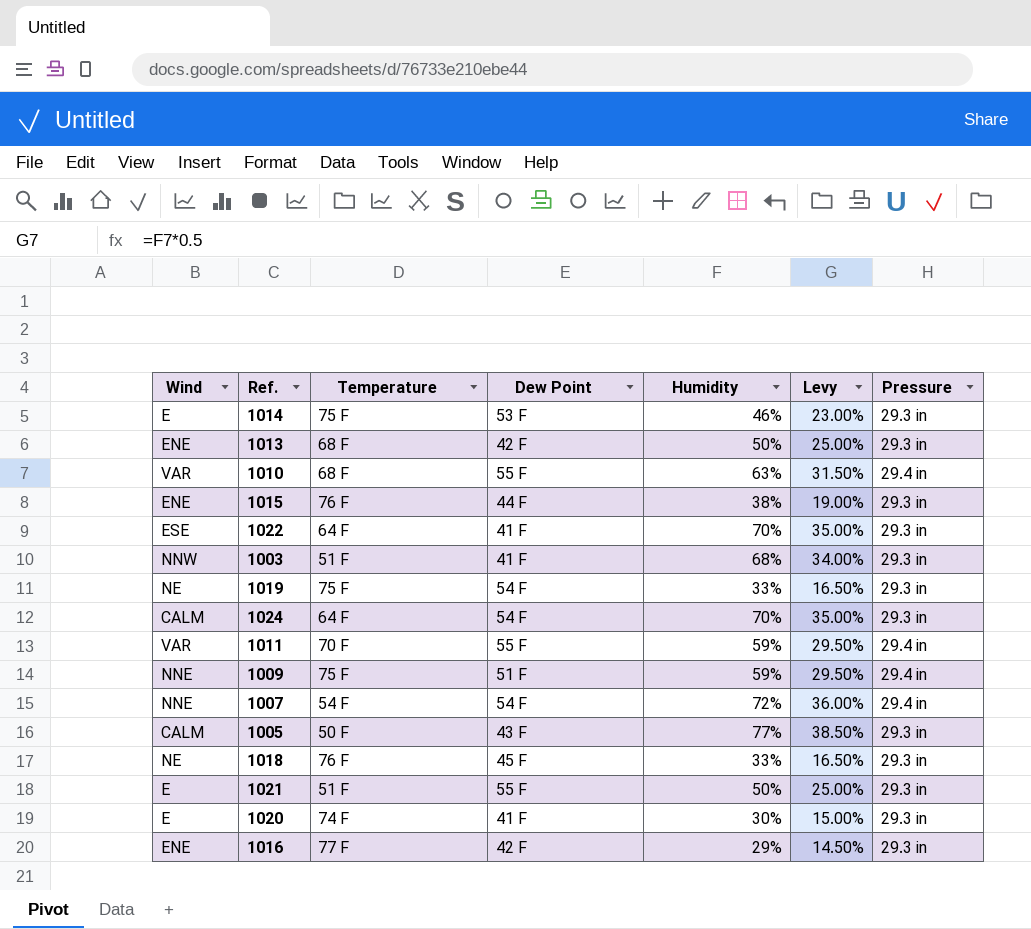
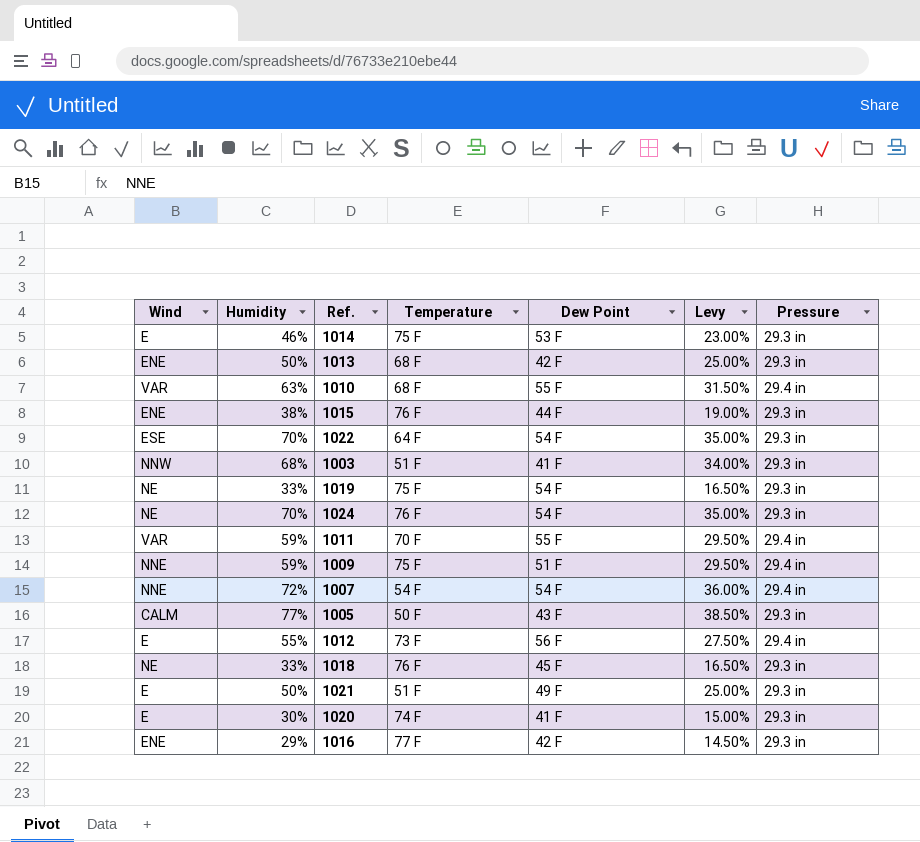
column Humidity | position: 5 -> 2
1022 | Dew Point: 41 F -> 54 F
1024 | Wind: CALM -> NE
1024 | Temperature: 64 F -> 76 F
row 1012: none -> E | 55% | 73 F | 56 F | 27.50% | 29.4 in
1021 | Dew Point: 55 F -> 49 F

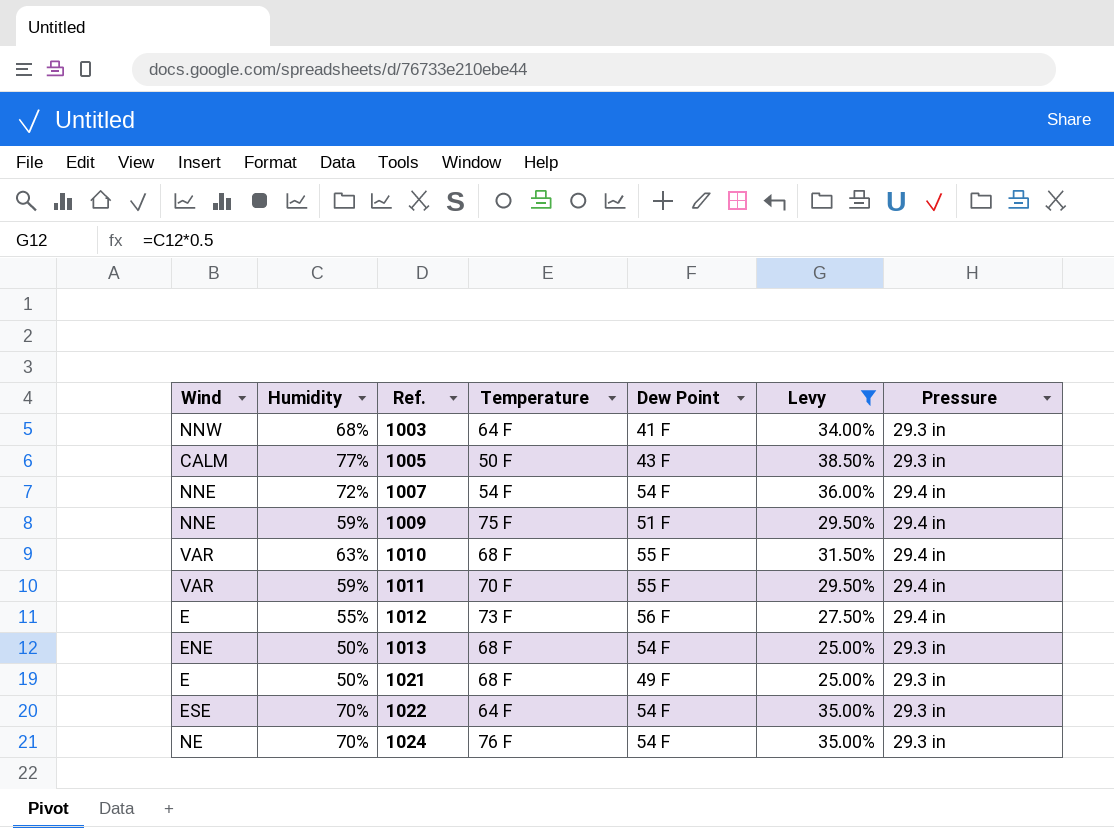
filter: none -> Levy >= 25.00%
row order: none -> Ref. ascending
1003 | Temperature: 51 F -> 64 F
1013 | Dew Point: 42 F -> 54 F
1021 | Temperature: 51 F -> 68 F

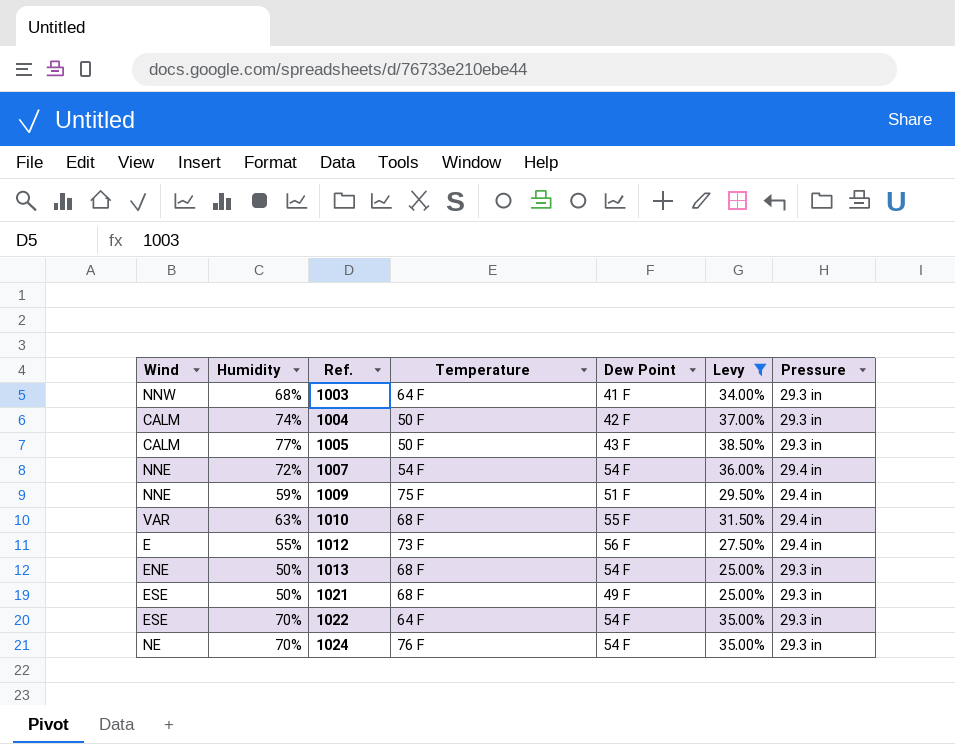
row 1011: VAR | 59% | 70 F | 55 F | 29.50% | 29.4 in -> none
row 1004: none -> CALM | 74% | 50 F | 42 F | 37.00% | 29.3 in
1021 | Wind: E -> ESE

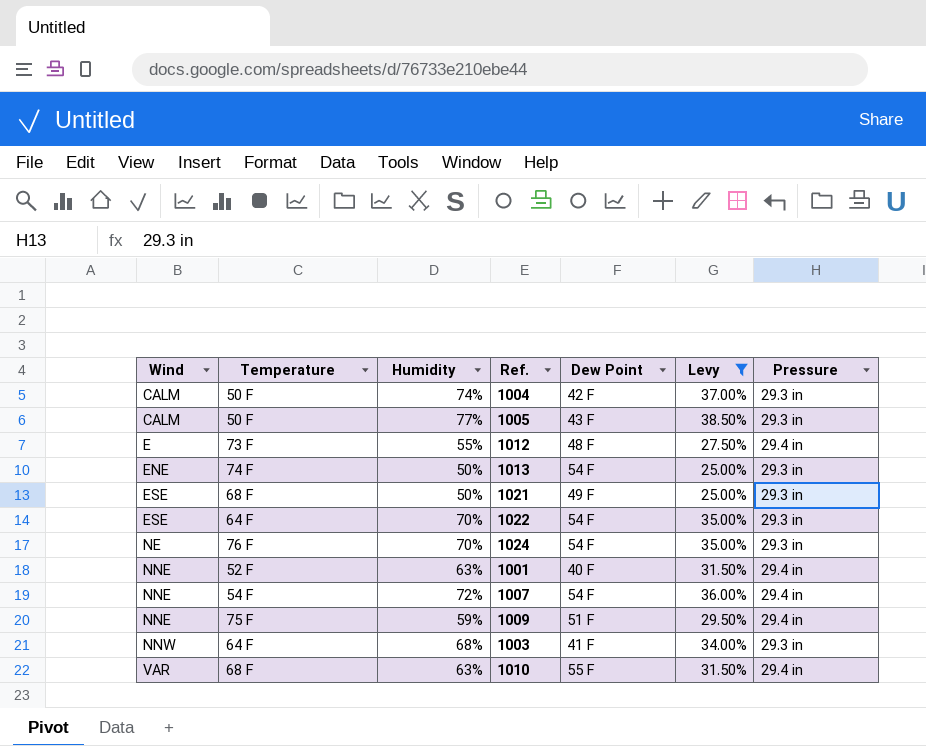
row order: Ref. ascending -> Wind ascending
column Temperature | position: 4 -> 2
1012 | Dew Point: 56 F -> 48 F
1013 | Temperature: 68 F -> 74 F
row 1001: none -> NNE | 52 F | 63% | 40 F | 31.50% | 29.4 in

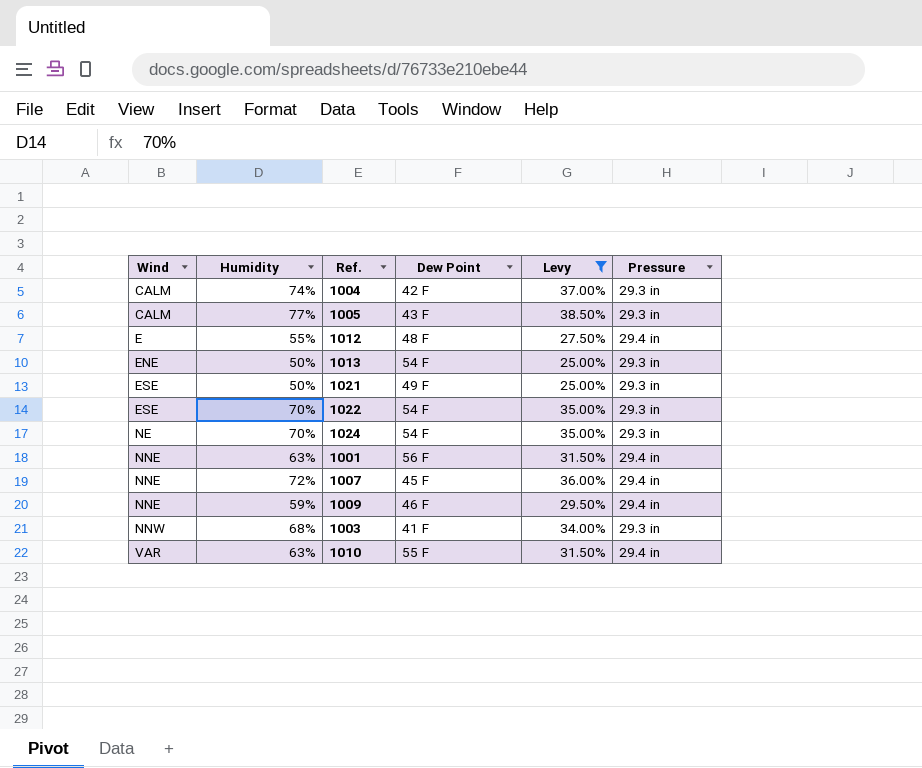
column Temperature | position: 2 -> none
1001 | Dew Point: 40 F -> 56 F
1007 | Dew Point: 54 F -> 45 F
1009 | Dew Point: 51 F -> 46 F

